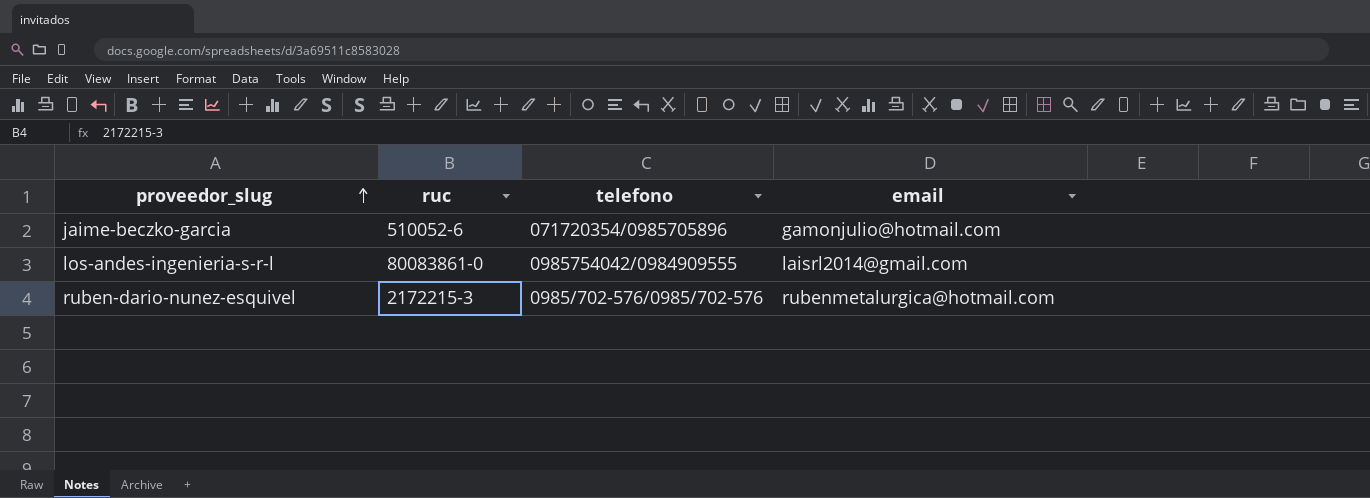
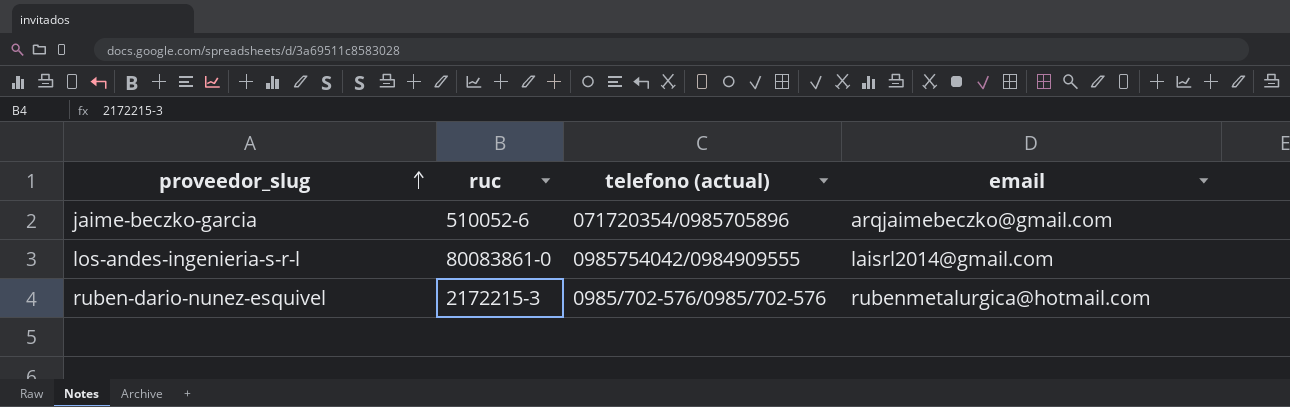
column name: telefono -> telefono (actual)
jaime-beczko-garcia | email: gamonjulio@hotmail.com -> arqjaimebeczko@gmail.com

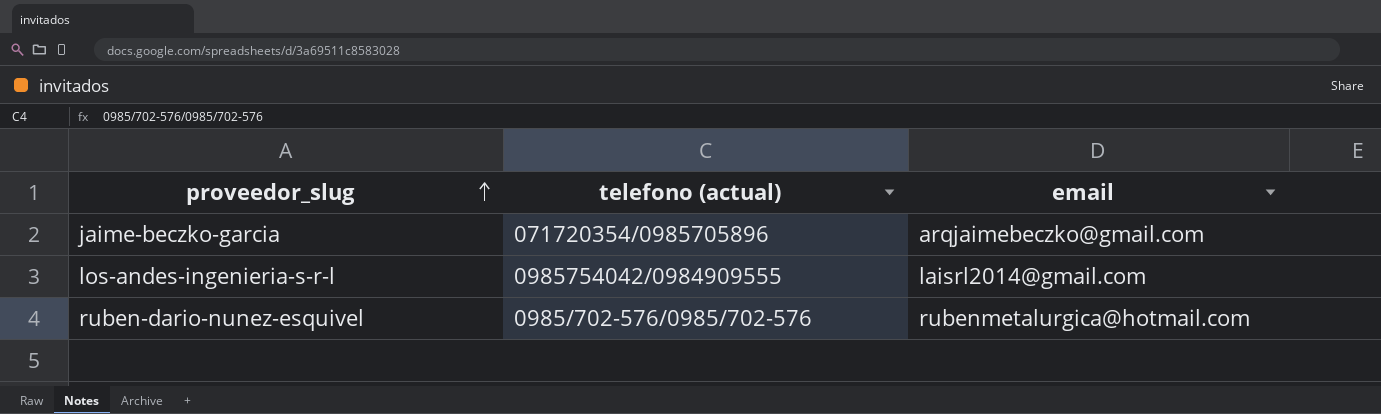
column ruc | position: 2 -> none

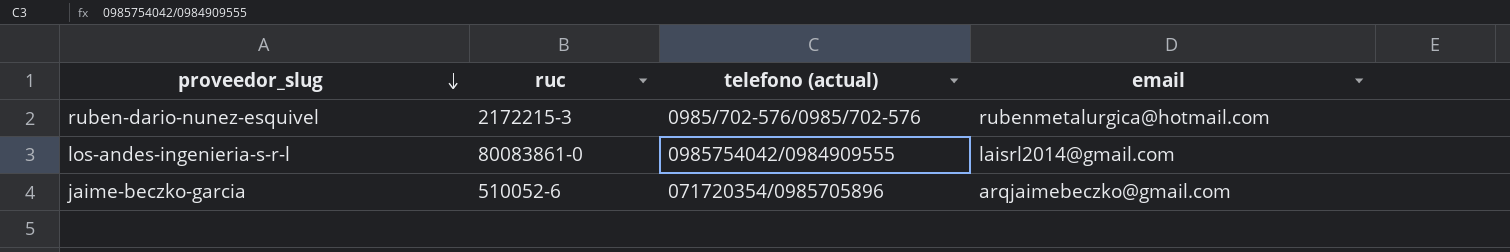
row order: proveedor_slug ascending -> proveedor_slug descending
column ruc | position: none -> 2

